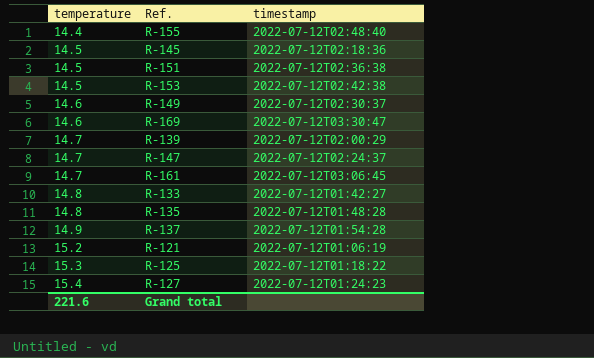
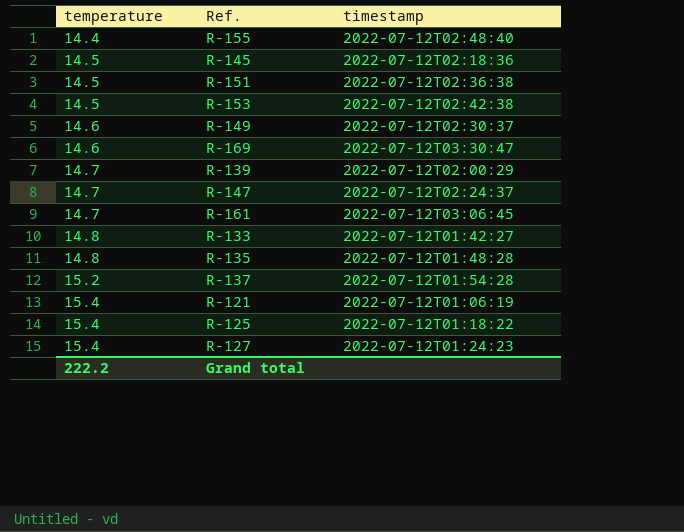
R-137 | temperature: 14.9 -> 15.2
R-121 | temperature: 15.2 -> 15.4
R-125 | temperature: 15.3 -> 15.4
Grand total | temperature: 221.6 -> 222.2

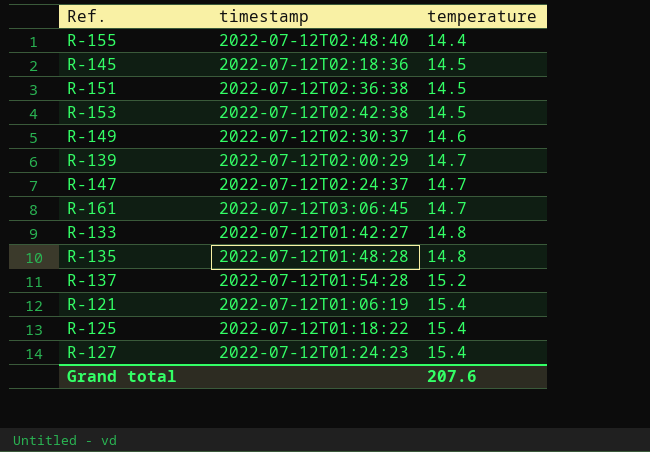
column temperature | position: 1 -> 3
row R-169: 14.6 | 2022-07-12T03:30:47 -> none
Grand total | temperature: 222.2 -> 207.6

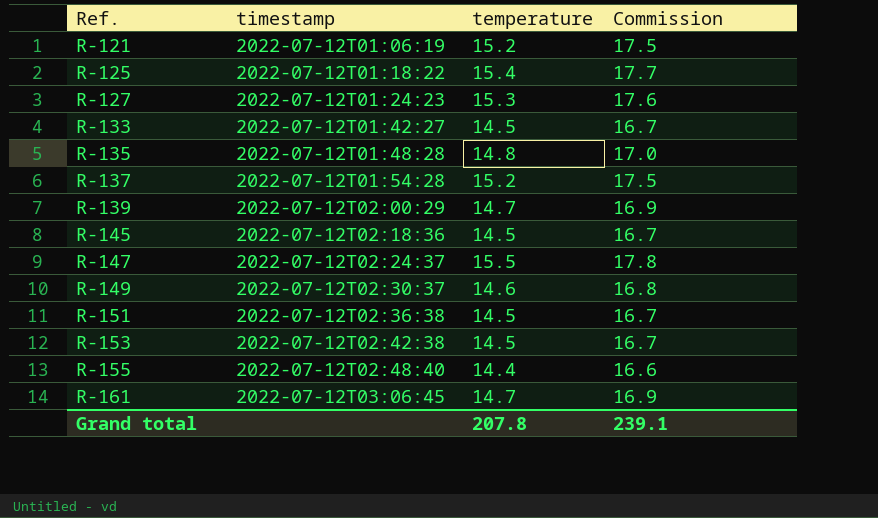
row order: temperature ascending -> Ref. ascending
column Commission | formula: none -> [temperature] * 1.15
R-121 | temperature: 15.4 -> 15.2
R-127 | temperature: 15.4 -> 15.3
R-133 | temperature: 14.8 -> 14.5
R-147 | temperature: 14.7 -> 15.5
Grand total | temperature: 207.6 -> 207.8

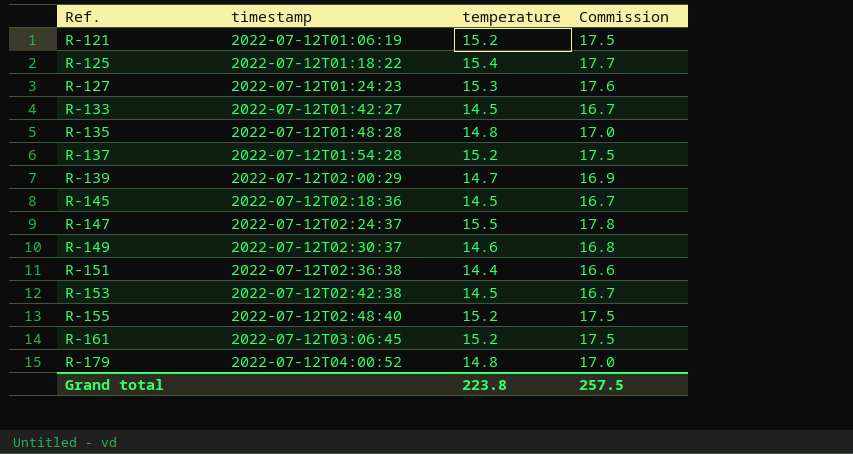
R-151 | temperature: 14.5 -> 14.4
R-151 | Commission: 16.7 -> 16.6
R-155 | temperature: 14.4 -> 15.2
R-155 | Commission: 16.6 -> 17.5
R-161 | temperature: 14.7 -> 15.2
R-161 | Commission: 16.9 -> 17.5
row R-179: none -> 2022-07-12T04:00:52 | 14.8 | 17.0
Grand total | temperature: 207.8 -> 223.8
Grand total | Commission: 239.1 -> 257.5

